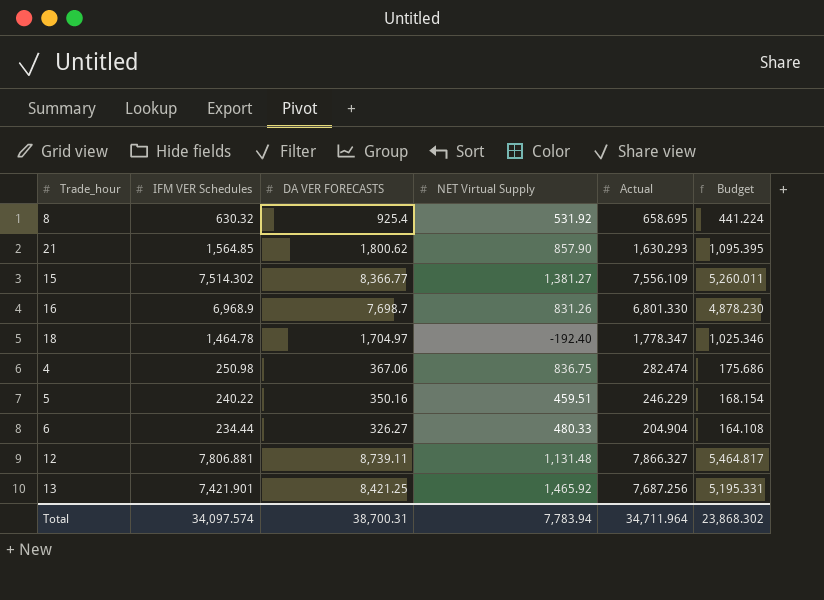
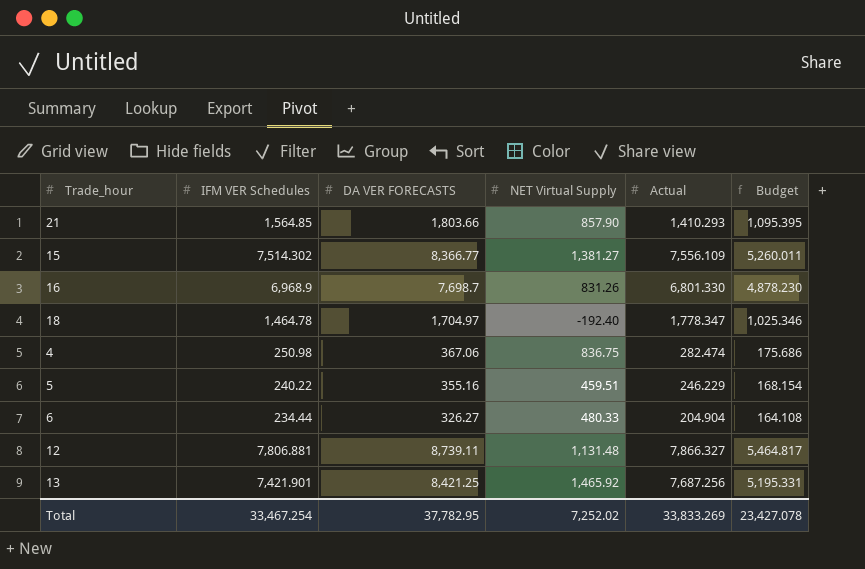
row 8: 630.32 | 925.4 | 531.92 | 658.695 | 441.224 -> none
21 | DA VER FORECASTS: 1,800.62 -> 1,803.66
21 | Actual: 1,630.293 -> 1,410.293
5 | DA VER FORECASTS: 350.16 -> 355.16
Total | IFM VER Schedules: 34,097.574 -> 33,467.254
Total | DA VER FORECASTS: 38,700.31 -> 37,782.95
Total | NET Virtual Supply: 7,783.94 -> 7,252.02
Total | Actual: 34,711.964 -> 33,833.269
Total | Budget: 23,868.302 -> 23,427.078

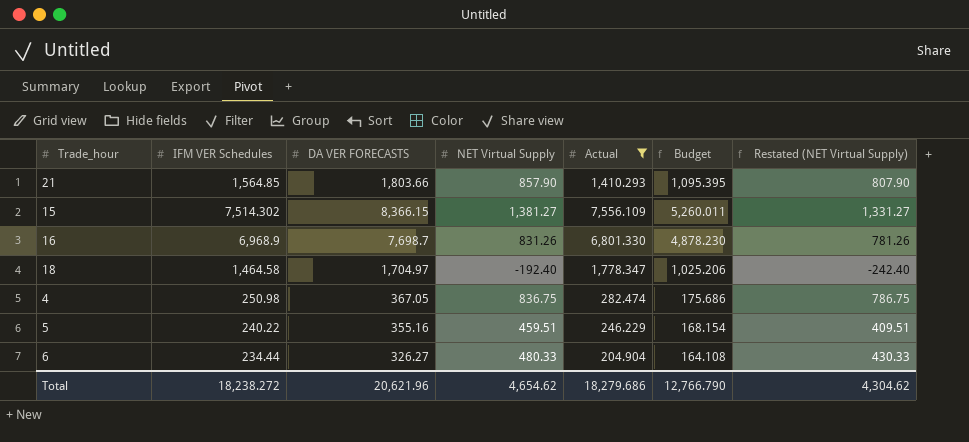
filter: none -> Actual <= 7,556.109
column Restated (NET Virtual Supply) | formula: none -> [NET Virtual Supply] - 50
15 | DA VER FORECASTS: 8,366.77 -> 8,366.15
18 | IFM VER Schedules: 1,464.78 -> 1,464.58
18 | Budget: 1,025.346 -> 1,025.206
4 | DA VER FORECASTS: 367.06 -> 367.05
Total | IFM VER Schedules: 33,467.254 -> 18,238.272
Total | DA VER FORECASTS: 37,782.95 -> 20,621.96
Total | NET Virtual Supply: 7,252.02 -> 4,654.62
Total | Actual: 33,833.269 -> 18,279.686
Total | Budget: 23,427.078 -> 12,766.790

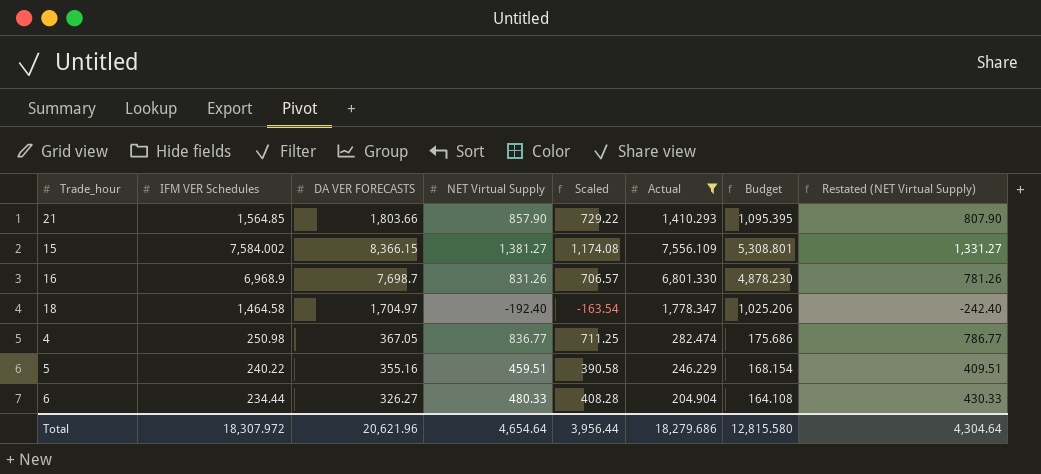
column Scaled | formula: none -> [NET Virtual Supply] * 0.85
15 | IFM VER Schedules: 7,514.302 -> 7,584.002
15 | Budget: 5,260.011 -> 5,308.801
4 | NET Virtual Supply: 836.75 -> 836.77
4 | Restated (NET Virtual Supply): 786.75 -> 786.77
Total | IFM VER Schedules: 18,238.272 -> 18,307.972
Total | NET Virtual Supply: 4,654.62 -> 4,654.64
Total | Budget: 12,766.790 -> 12,815.580
Total | Restated (NET Virtual Supply): 4,304.62 -> 4,304.64

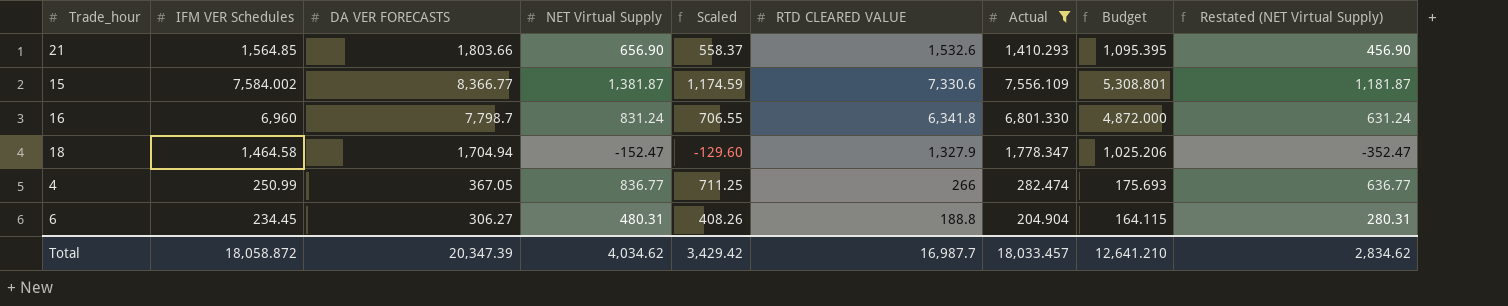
column RTD CLEARED VALUE | position: none -> 6
column Restated (NET Virtual Supply) | formula: [NET Virtual Supply] - 50 -> [NET Virtual Supply] - 200
row 5: 240.22 | 355.16 | 459.51 | 390.58 | 246.229 | 168.154 | 409.51 -> none
21 | NET Virtual Supply: 857.90 -> 656.90
21 | Scaled: 729.22 -> 558.37
15 | DA VER FORECASTS: 8,366.15 -> 8,366.77
15 | NET Virtual Supply: 1,381.27 -> 1,381.87
15 | Scaled: 1,174.08 -> 1,174.59
16 | IFM VER Schedules: 6,968.9 -> 6,960
16 | DA VER FORECASTS: 7,698.7 -> 7,798.7
16 | NET Virtual Supply: 831.26 -> 831.24
16 | Scaled: 706.57 -> 706.55
16 | Budget: 4,878.230 -> 4,872.000
18 | DA VER FORECASTS: 1,704.97 -> 1,704.94
18 | NET Virtual Supply: -192.40 -> -152.47
18 | Scaled: -163.54 -> -129.60
4 | IFM VER Schedules: 250.98 -> 250.99
4 | Budget: 175.686 -> 175.693
6 | IFM VER Schedules: 234.44 -> 234.45
6 | DA VER FORECASTS: 326.27 -> 306.27
6 | NET Virtual Supply: 480.33 -> 480.31
6 | Scaled: 408.28 -> 408.26
6 | Budget: 164.108 -> 164.115
Total | IFM VER Schedules: 18,307.972 -> 18,058.872
Total | DA VER FORECASTS: 20,621.96 -> 20,347.39
Total | NET Virtual Supply: 4,654.64 -> 4,034.62
Total | Scaled: 3,956.44 -> 3,429.42
Total | Actual: 18,279.686 -> 18,033.457
Total | Budget: 12,815.580 -> 12,641.210
Total | Restated (NET Virtual Supply): 4,304.64 -> 2,834.62

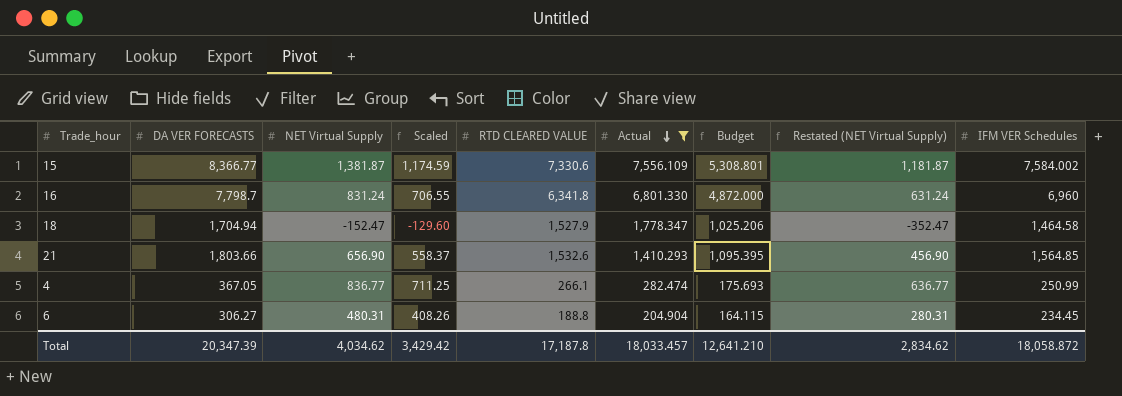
row order: none -> Actual descending
column IFM VER Schedules | position: 2 -> 9
18 | RTD CLEARED VALUE: 1,327.9 -> 1,527.9
4 | RTD CLEARED VALUE: 266 -> 266.1
Total | RTD CLEARED VALUE: 16,987.7 -> 17,187.8

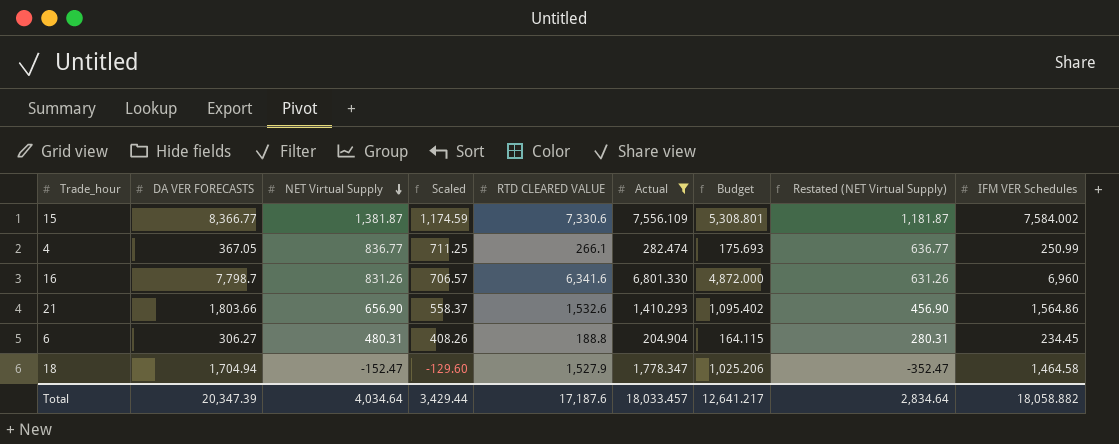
row order: Actual descending -> NET Virtual Supply descending
16 | NET Virtual Supply: 831.24 -> 831.26
16 | Scaled: 706.55 -> 706.57
16 | RTD CLEARED VALUE: 6,341.8 -> 6,341.6
16 | Restated (NET Virtual Supply): 631.24 -> 631.26
21 | Budget: 1,095.395 -> 1,095.402
21 | IFM VER Schedules: 1,564.85 -> 1,564.86
Total | NET Virtual Supply: 4,034.62 -> 4,034.64
Total | Scaled: 3,429.42 -> 3,429.44
Total | RTD CLEARED VALUE: 17,187.8 -> 17,187.6
Total | Budget: 12,641.210 -> 12,641.217
Total | Restated (NET Virtual Supply): 2,834.62 -> 2,834.64
Total | IFM VER Schedules: 18,058.872 -> 18,058.882

